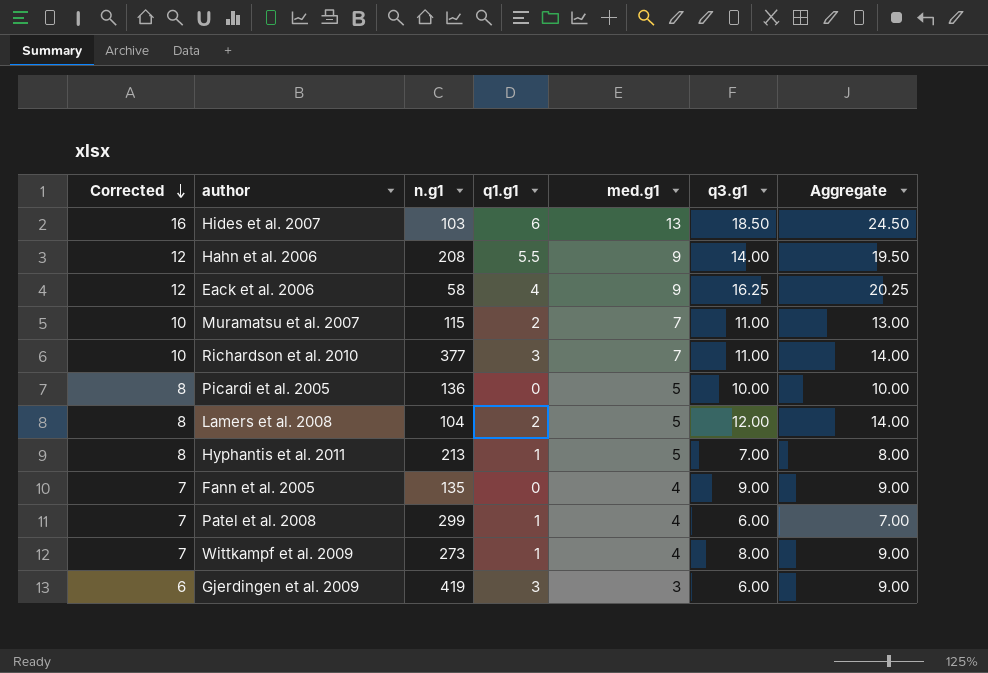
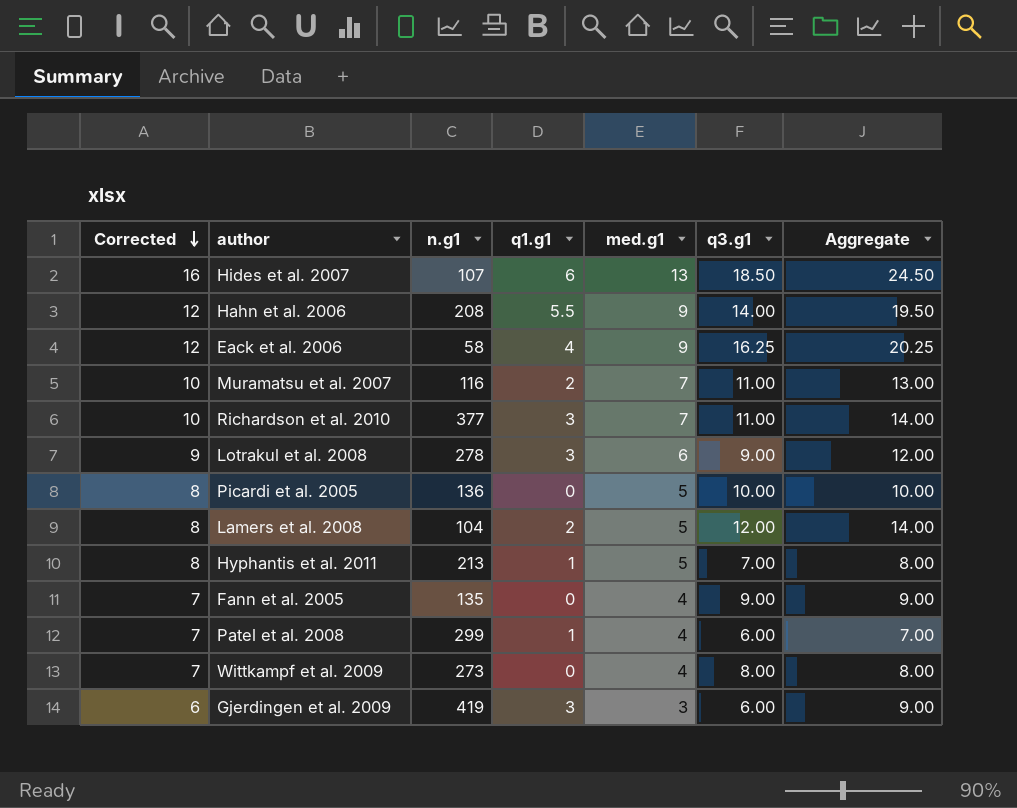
Hides et al. 2007 | n.g1: 103 -> 107
Muramatsu et al. 2007 | n.g1: 115 -> 116
row Lotrakul et al. 2008: none -> 9 | 278 | 3 | 6 | 9.00 | 12.00
Wittkampf et al. 2009 | q1.g1: 1 -> 0
Wittkampf et al. 2009 | Aggregate: 9.00 -> 8.00

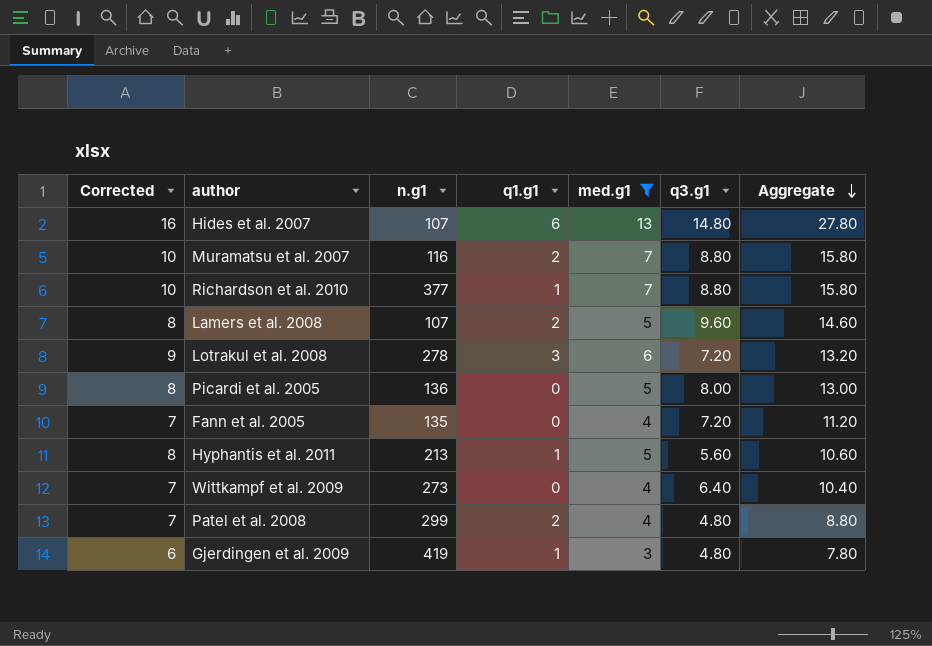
filter: none -> med.g1 != 9
row order: Corrected descending -> Aggregate descending
column Aggregate | formula: [q1.g1] + [q3.g1] -> [med.g1] + [q3.g1]
Hides et al. 2007 | q3.g1: 18.50 -> 14.80
Muramatsu et al. 2007 | q3.g1: 11.00 -> 8.80
Richardson et al. 2010 | q1.g1: 3 -> 1
Richardson et al. 2010 | q3.g1: 11.00 -> 8.80
Lamers et al. 2008 | n.g1: 104 -> 107
Lamers et al. 2008 | q3.g1: 12.00 -> 9.60
Lotrakul et al. 2008 | q3.g1: 9.00 -> 7.20
Picardi et al. 2005 | q3.g1: 10.00 -> 8.00
Fann et al. 2005 | q3.g1: 9.00 -> 7.20
Hyphantis et al. 2011 | q3.g1: 7.00 -> 5.60
Wittkampf et al. 2009 | q3.g1: 8.00 -> 6.40
Patel et al. 2008 | q1.g1: 1 -> 2
Patel et al. 2008 | q3.g1: 6.00 -> 4.80
Gjerdingen et al. 2009 | q1.g1: 3 -> 1
Gjerdingen et al. 2009 | q3.g1: 6.00 -> 4.80

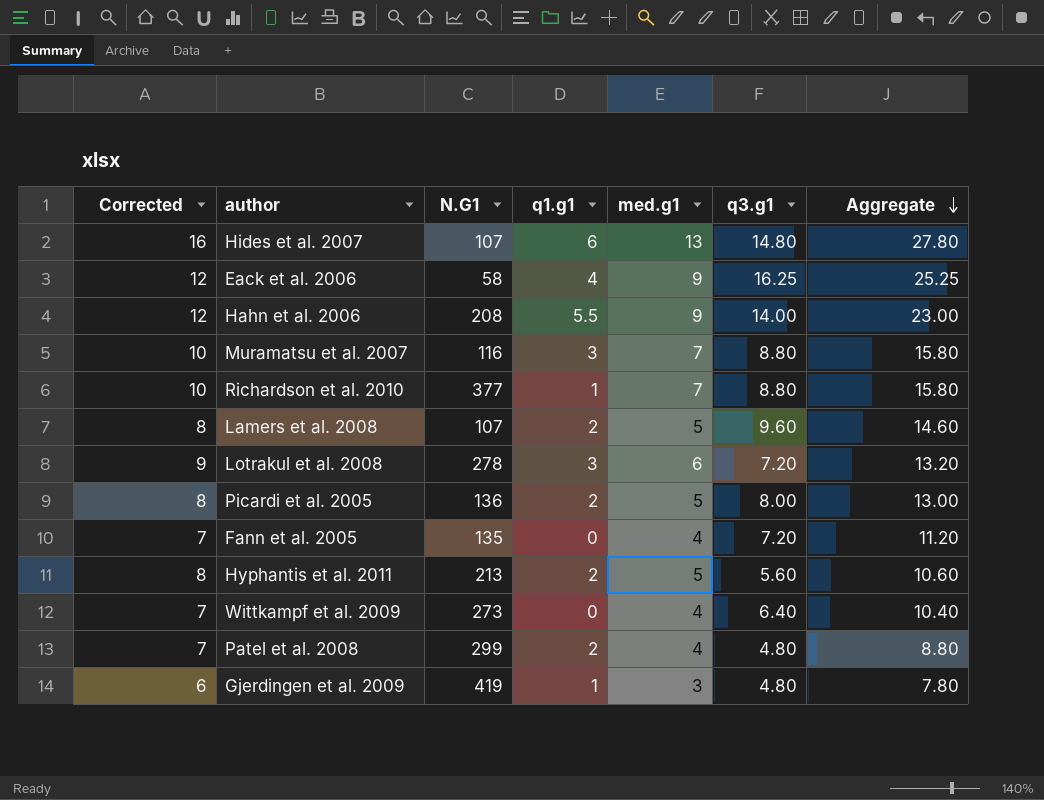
filter: med.g1 != 9 -> none
column name: n.g1 -> N.G1
Muramatsu et al. 2007 | q1.g1: 2 -> 3
Picardi et al. 2005 | q1.g1: 0 -> 2
Hyphantis et al. 2011 | q1.g1: 1 -> 2

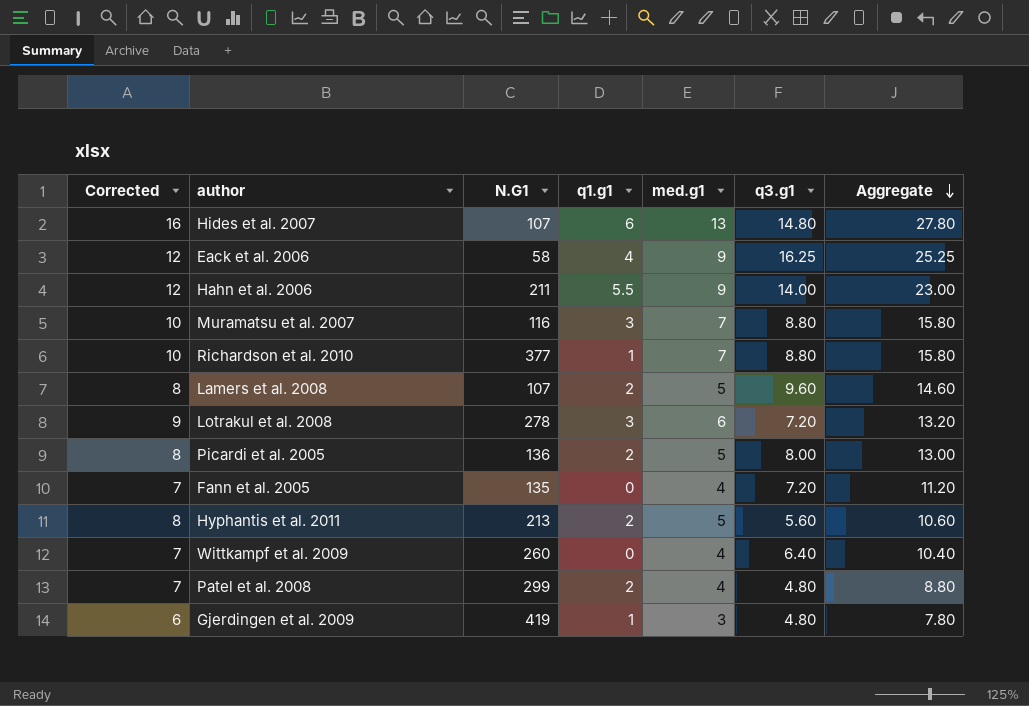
Hahn et al. 2006 | N.G1: 208 -> 211
Wittkampf et al. 2009 | N.G1: 273 -> 260

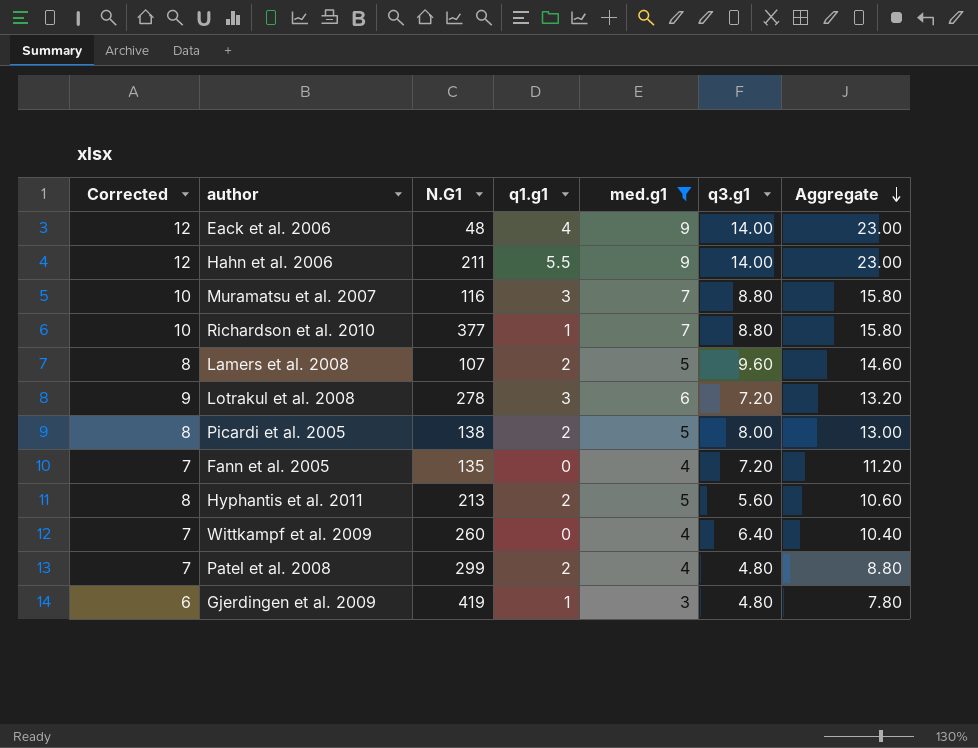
filter: none -> med.g1 != 13
Eack et al. 2006 | N.G1: 58 -> 48
Eack et al. 2006 | q3.g1: 16.25 -> 14.00
Eack et al. 2006 | Aggregate: 25.25 -> 23.00
Picardi et al. 2005 | N.G1: 136 -> 138

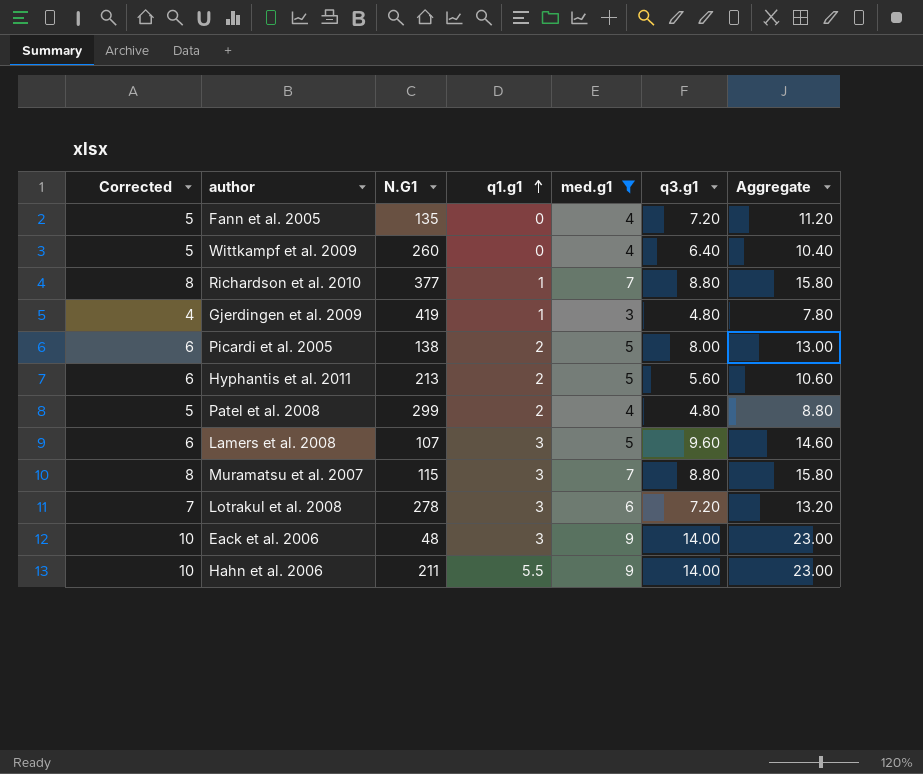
row order: Aggregate descending -> q1.g1 ascending
column Corrected | formula: [med.g1] + 3 -> [med.g1] + 1
Lamers et al. 2008 | q1.g1: 2 -> 3
Muramatsu et al. 2007 | N.G1: 116 -> 115
Eack et al. 2006 | q1.g1: 4 -> 3

